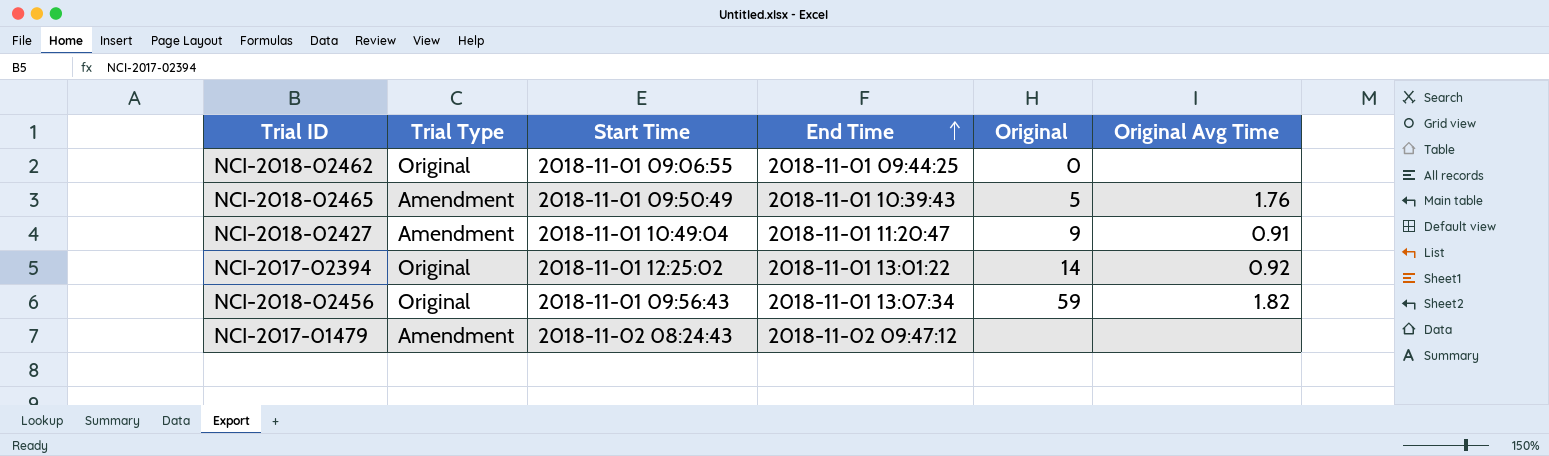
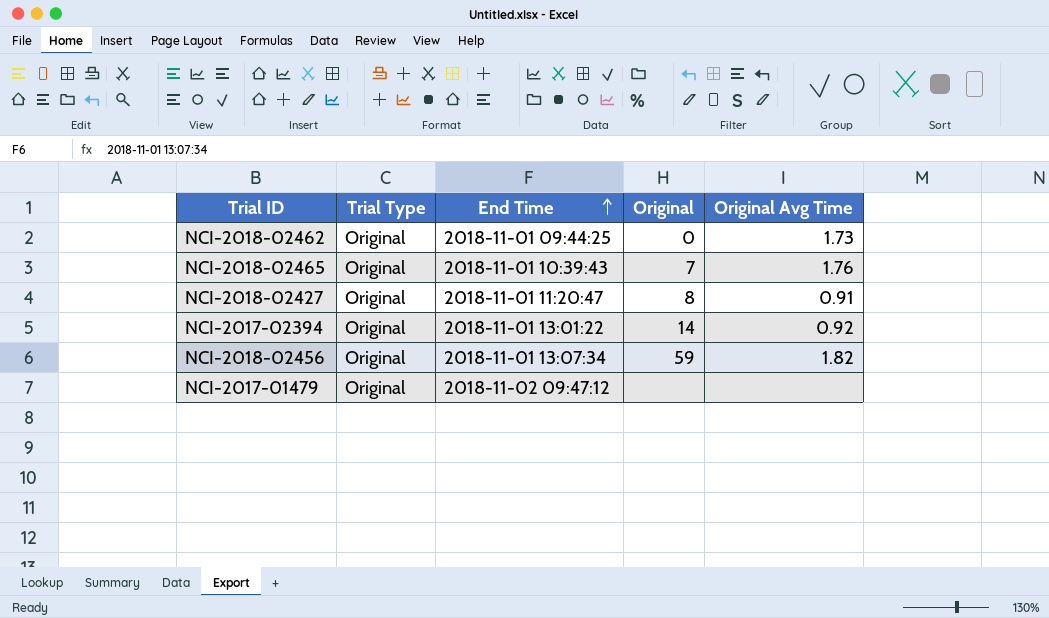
column Start Time | position: 3 -> none
NCI-2018-02462 | Original Avg Time: none -> 1.73
NCI-2018-02465 | Trial Type: Amendment -> Original
NCI-2018-02465 | Original: 5 -> 7
NCI-2018-02427 | Trial Type: Amendment -> Original
NCI-2018-02427 | Original: 9 -> 8
NCI-2017-01479 | Trial Type: Amendment -> Original

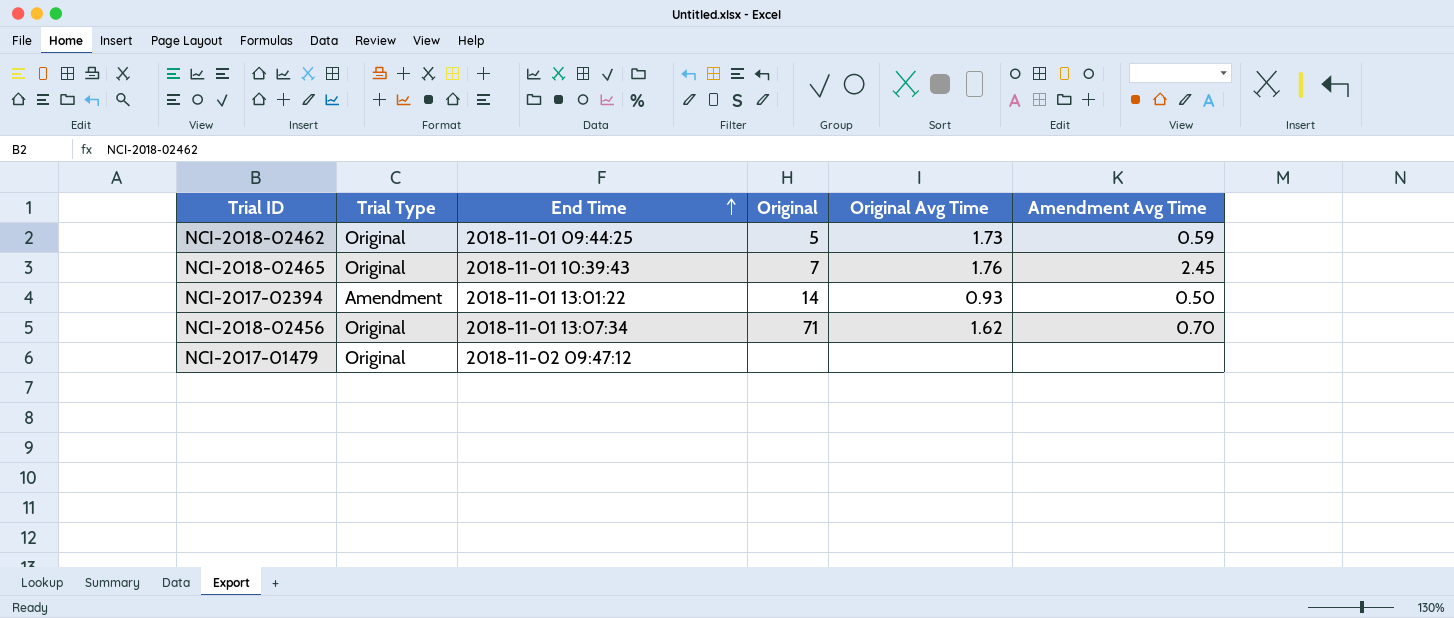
column Amendment Avg Time | position: none -> 6
row NCI-2018-02427: Original | 2018-11-01 11:20:47 | 8 | 0.91 -> none
NCI-2018-02462 | Original: 0 -> 5
NCI-2017-02394 | Trial Type: Original -> Amendment
NCI-2017-02394 | Original Avg Time: 0.92 -> 0.93
NCI-2018-02456 | Original: 59 -> 71
NCI-2018-02456 | Original Avg Time: 1.82 -> 1.62

